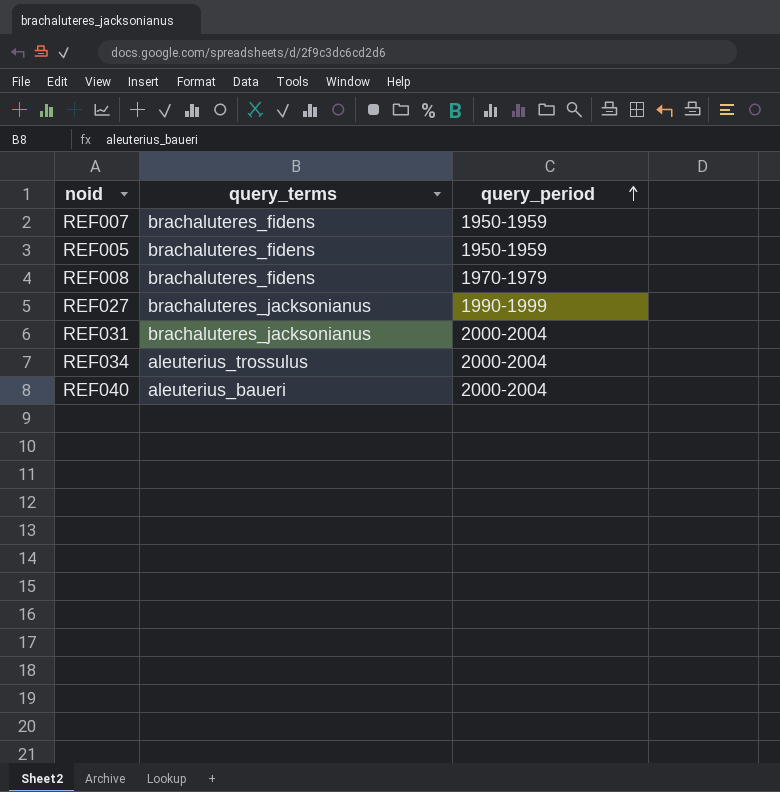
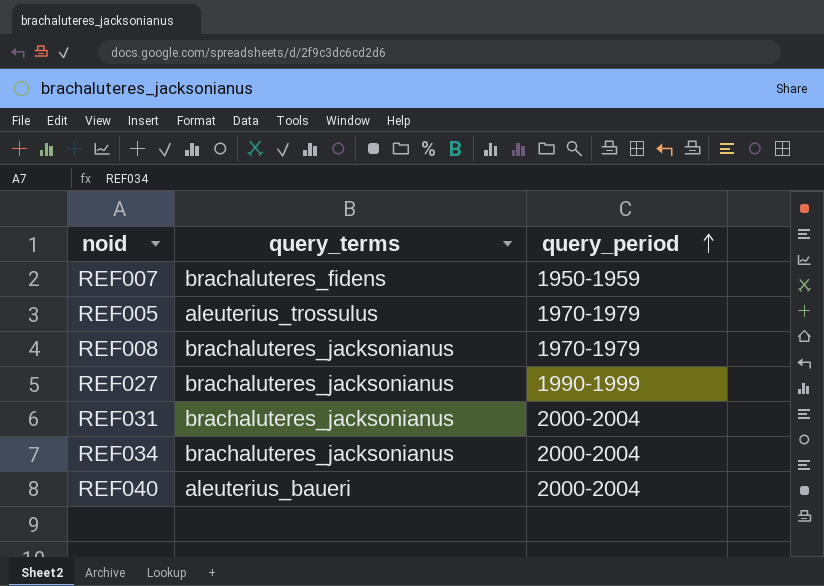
REF005 | query_terms: brachaluteres_fidens -> aleuterius_trossulus
REF005 | query_period: 1950-1959 -> 1970-1979
REF008 | query_terms: brachaluteres_fidens -> brachaluteres_jacksonianus
REF034 | query_terms: aleuterius_trossulus -> brachaluteres_jacksonianus

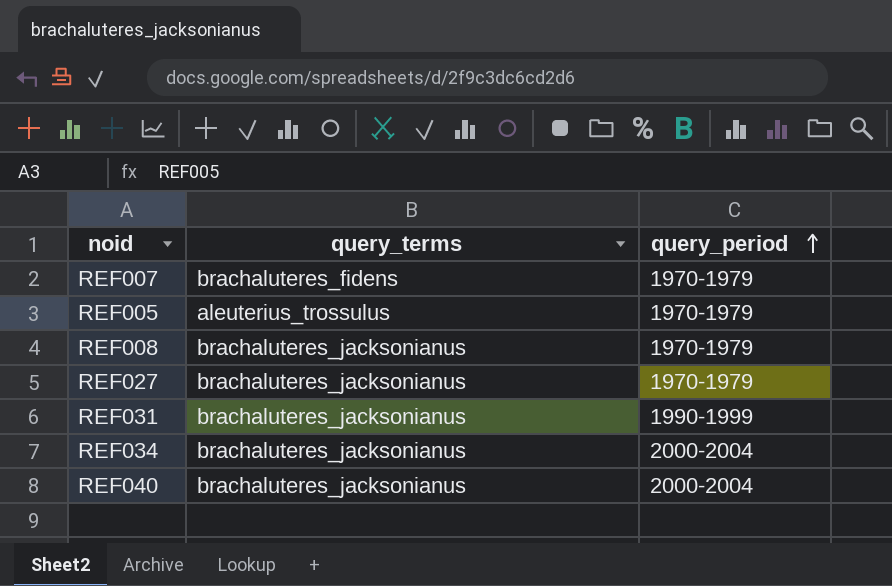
REF007 | query_period: 1950-1959 -> 1970-1979
REF027 | query_period: 1990-1999 -> 1970-1979
REF031 | query_period: 2000-2004 -> 1990-1999
REF040 | query_terms: aleuterius_baueri -> brachaluteres_jacksonianus

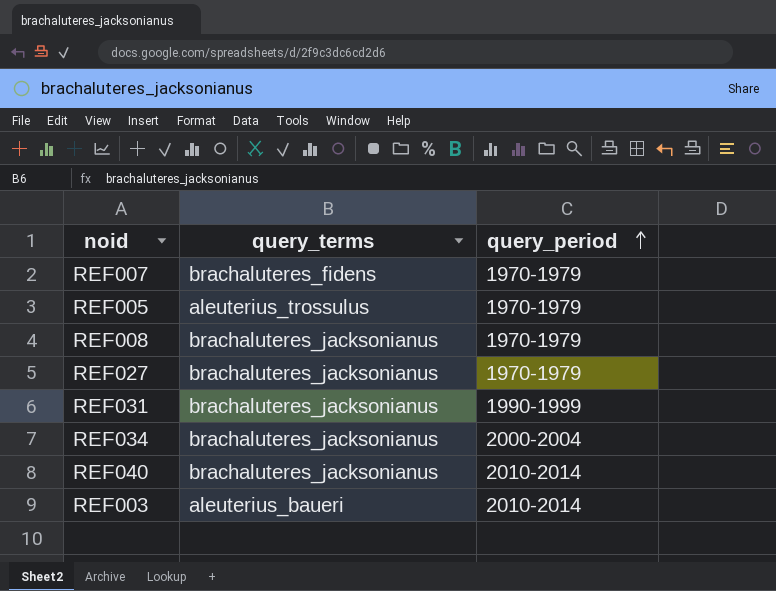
REF040 | query_period: 2000-2004 -> 2010-2014
row REF003: none -> aleuterius_baueri | 2010-2014

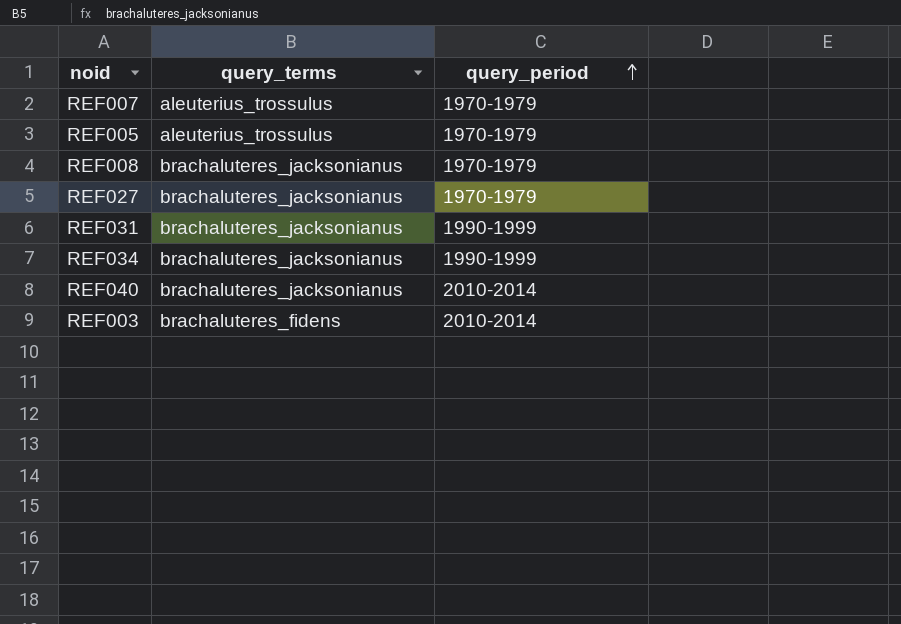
REF007 | query_terms: brachaluteres_fidens -> aleuterius_trossulus
REF034 | query_period: 2000-2004 -> 1990-1999
REF003 | query_terms: aleuterius_baueri -> brachaluteres_fidens

